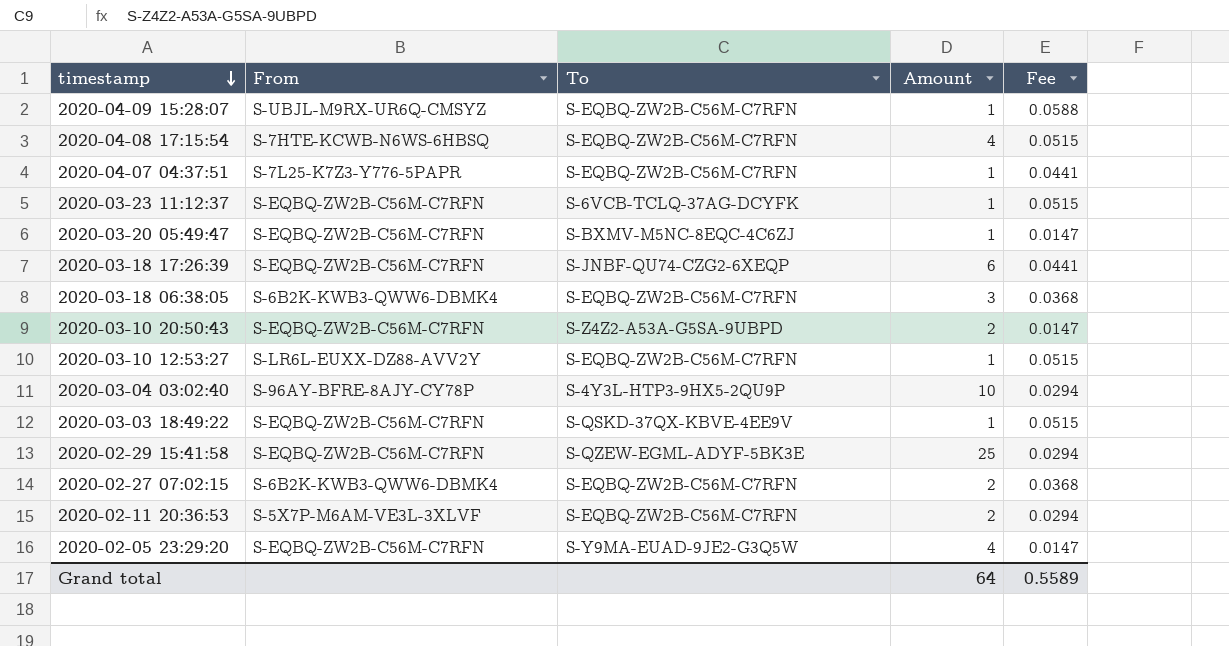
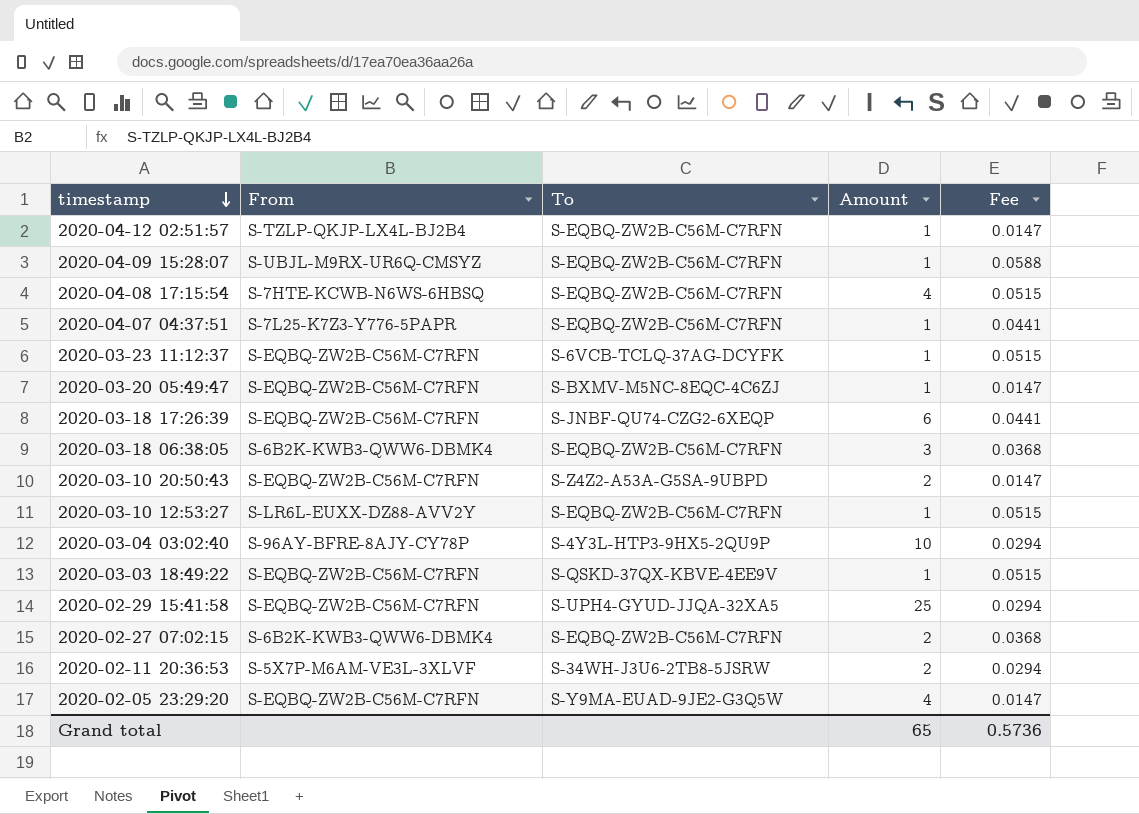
row 2020-04-12 02:51:57: none -> S-TZLP-QKJP-LX4L-BJ2B4 | S-EQBQ-ZW2B-C56M-C7RFN | 1 | 0.0147
2020-02-29 15:41:58 | To: S-QZEW-EGML-ADYF-5BK3E -> S-UPH4-GYUD-JJQA-32XA5
2020-02-11 20:36:53 | To: S-EQBQ-ZW2B-C56M-C7RFN -> S-34WH-J3U6-2TB8-5JSRW
Grand total | Amount: 64 -> 65
Grand total | Fee: 0.5589 -> 0.5736

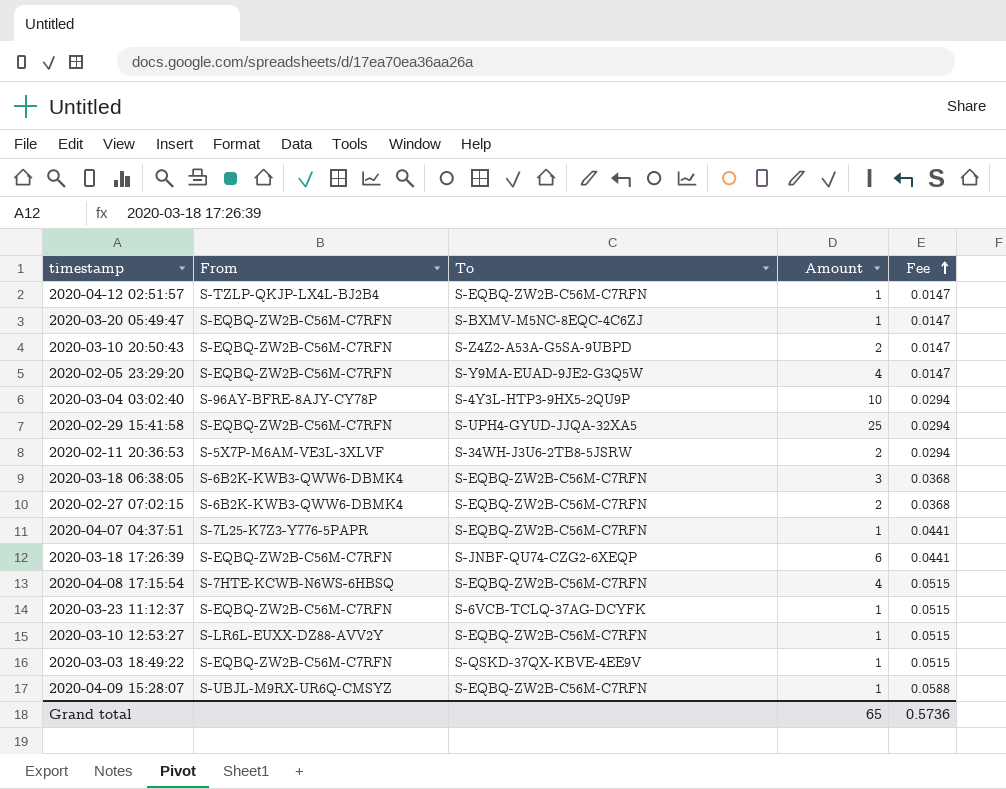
row order: timestamp descending -> Fee ascending

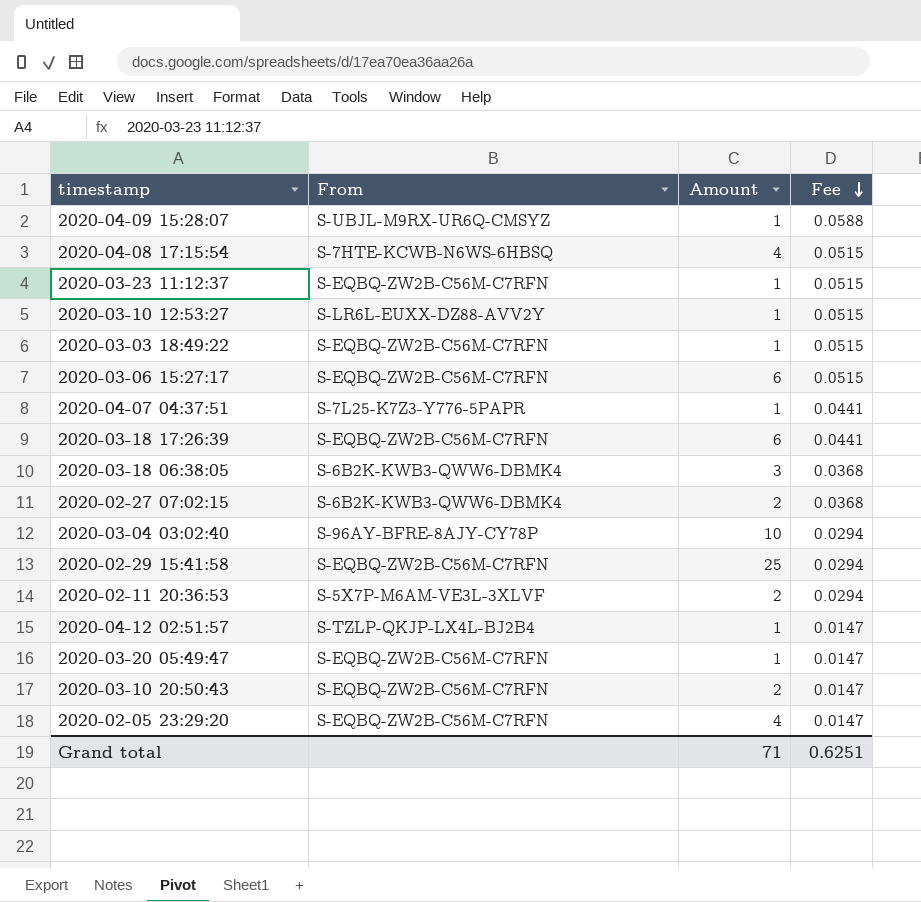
row order: Fee ascending -> Fee descending
column To | position: 3 -> none
row 2020-03-06 15:27:17: none -> S-EQBQ-ZW2B-C56M-C7RFN | 6 | 0.0515
Grand total | Amount: 65 -> 71
Grand total | Fee: 0.5736 -> 0.6251

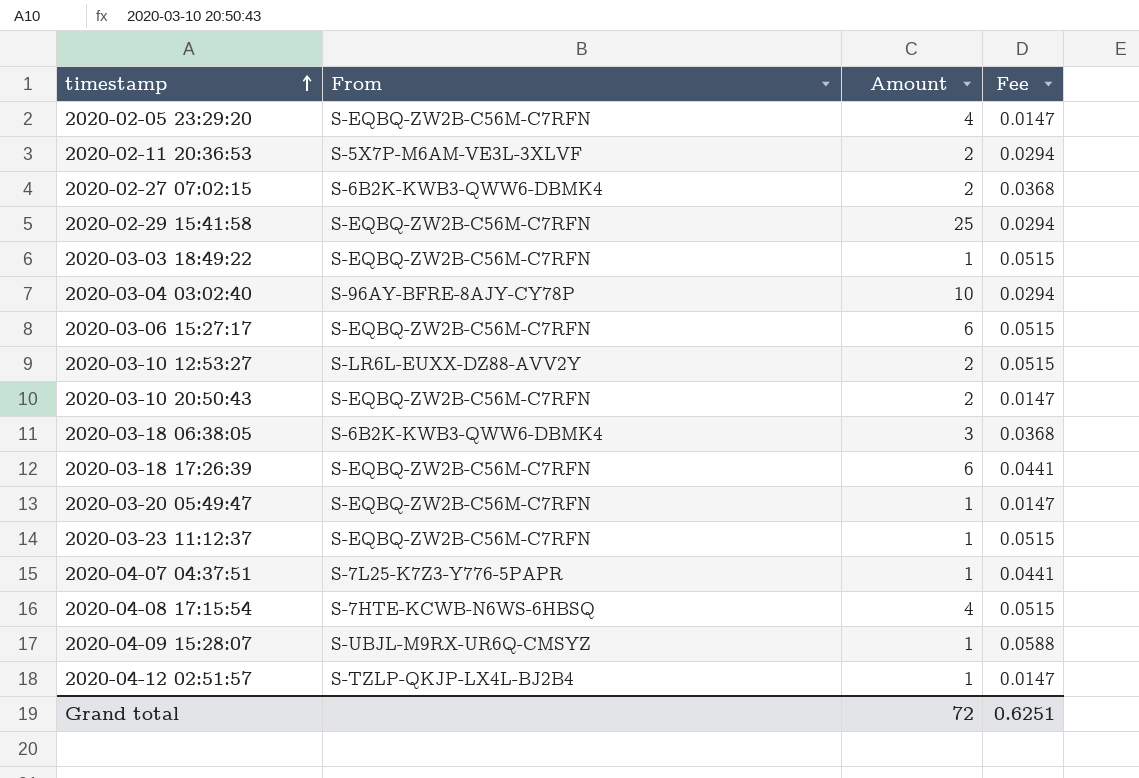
row order: Fee descending -> timestamp ascending
2020-03-10 12:53:27 | Amount: 1 -> 2
Grand total | Amount: 71 -> 72

